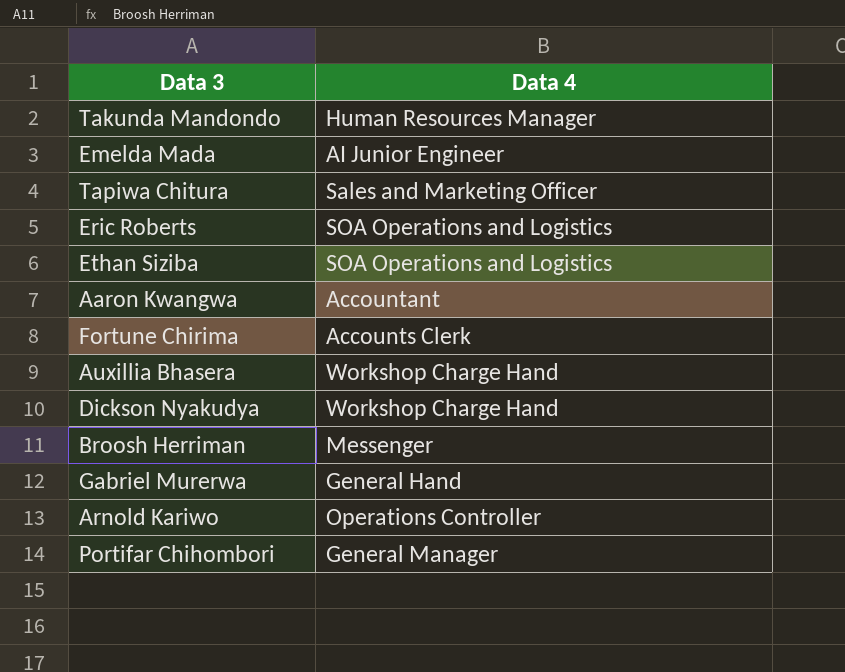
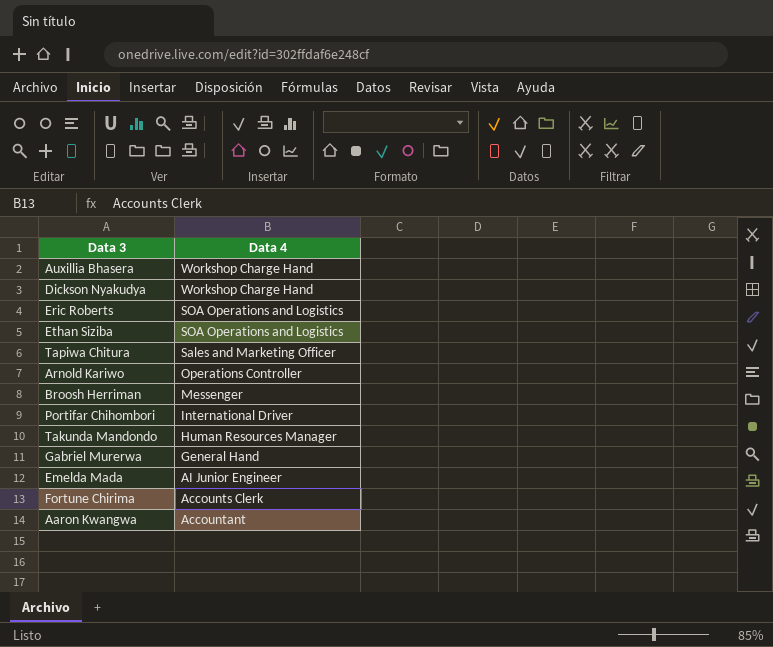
row order: none -> Data 4 descending
Portifar Chihombori | Data 4: General Manager -> International Driver

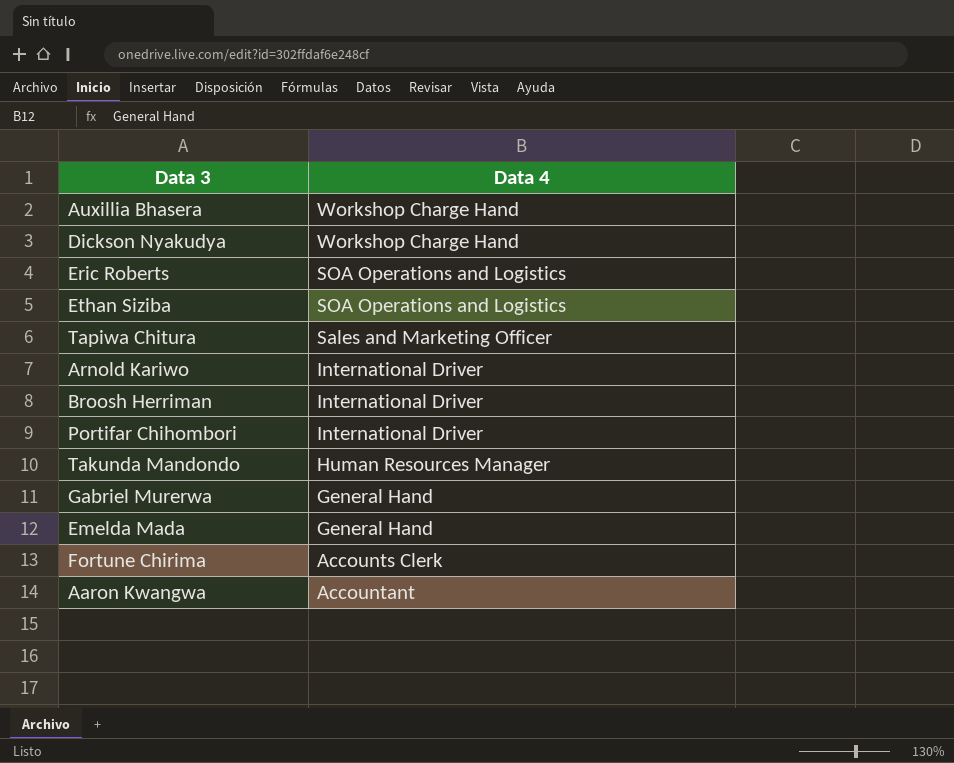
Arnold Kariwo | Data 4: Operations Controller -> International Driver
Broosh Herriman | Data 4: Messenger -> International Driver
Emelda Mada | Data 4: AI Junior Engineer -> General Hand

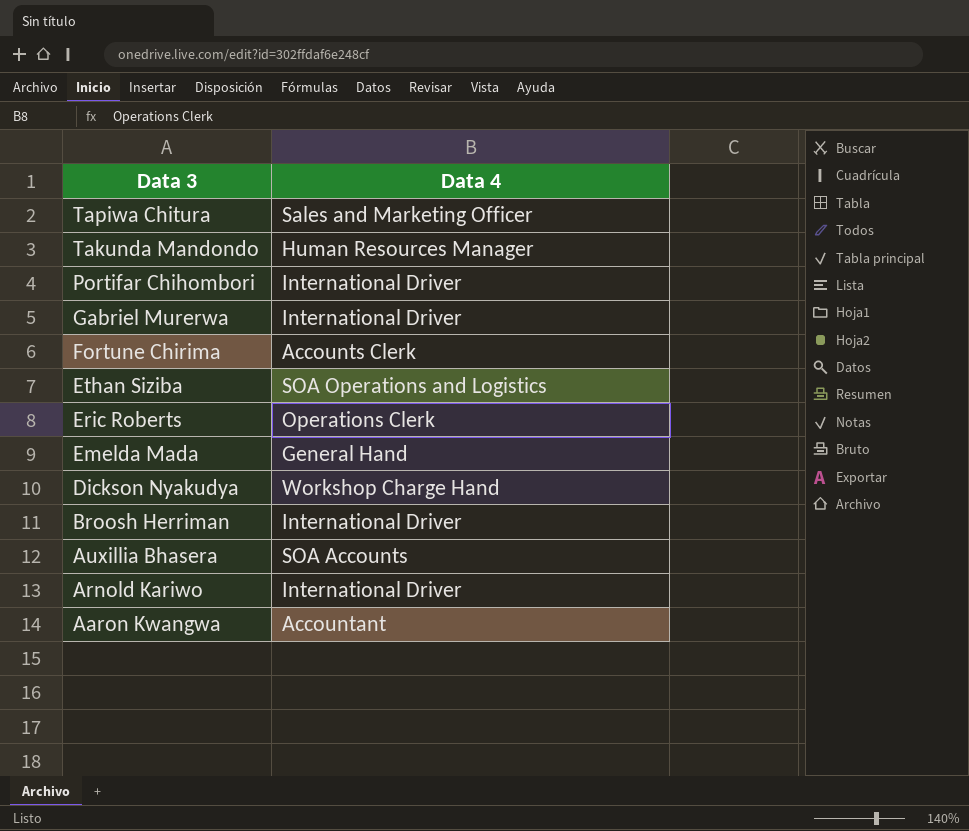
row order: Data 4 descending -> Data 3 descending
Gabriel Murerwa | Data 4: General Hand -> International Driver
Eric Roberts | Data 4: SOA Operations and Logistics -> Operations Clerk
Auxillia Bhasera | Data 4: Workshop Charge Hand -> SOA Accounts

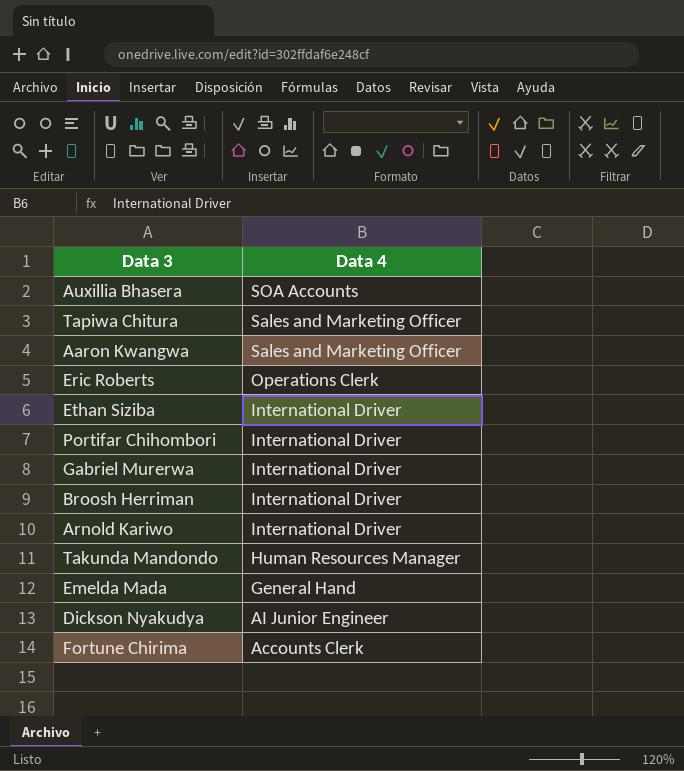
row order: Data 3 descending -> Data 4 descending
Aaron Kwangwa | Data 4: Accountant -> Sales and Marketing Officer
Ethan Siziba | Data 4: SOA Operations and Logistics -> International Driver
Dickson Nyakudya | Data 4: Workshop Charge Hand -> AI Junior Engineer

